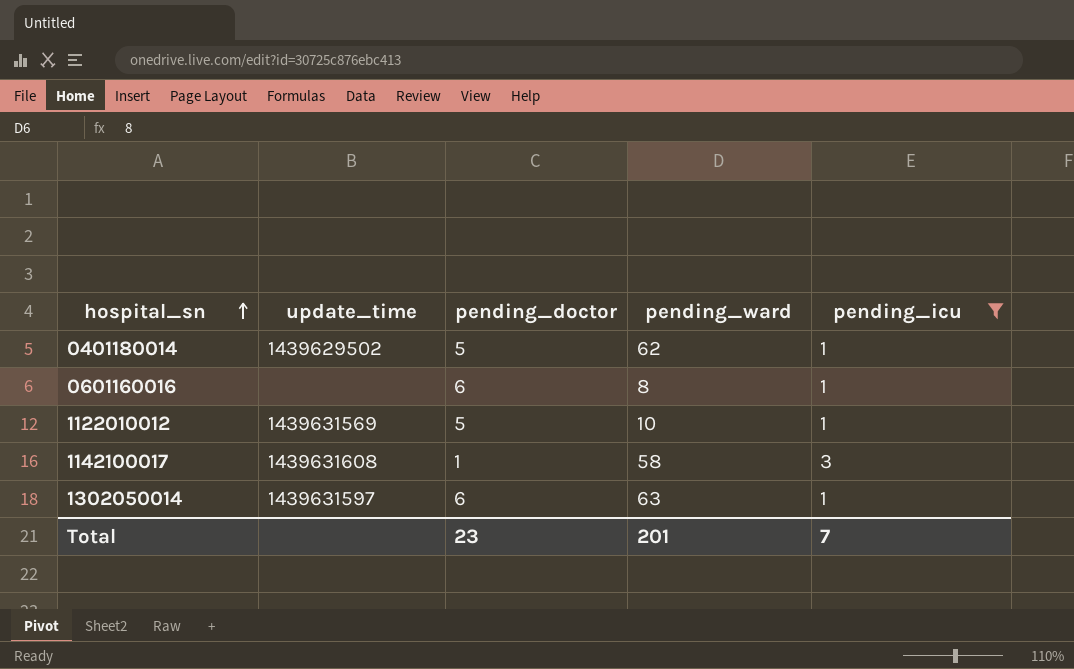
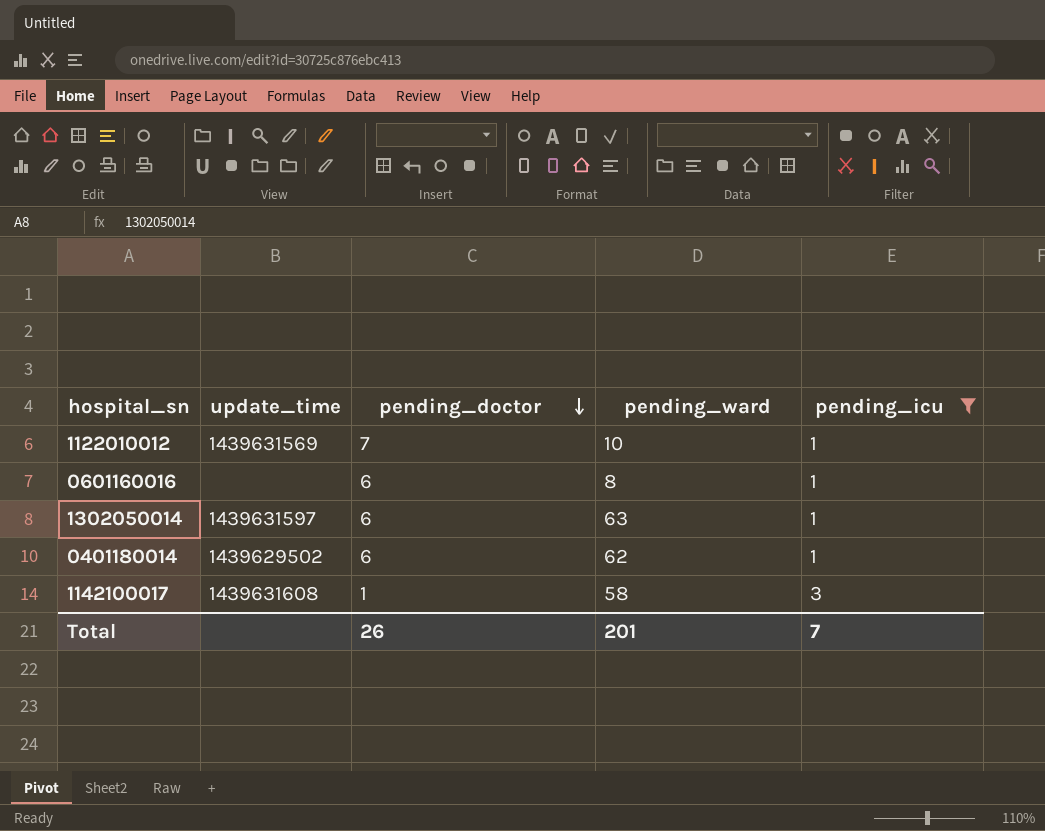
row order: hospital_sn ascending -> pending_doctor descending
1122010012 | pending_doctor: 5 -> 7
0401180014 | pending_doctor: 5 -> 6
Total | pending_doctor: 23 -> 26

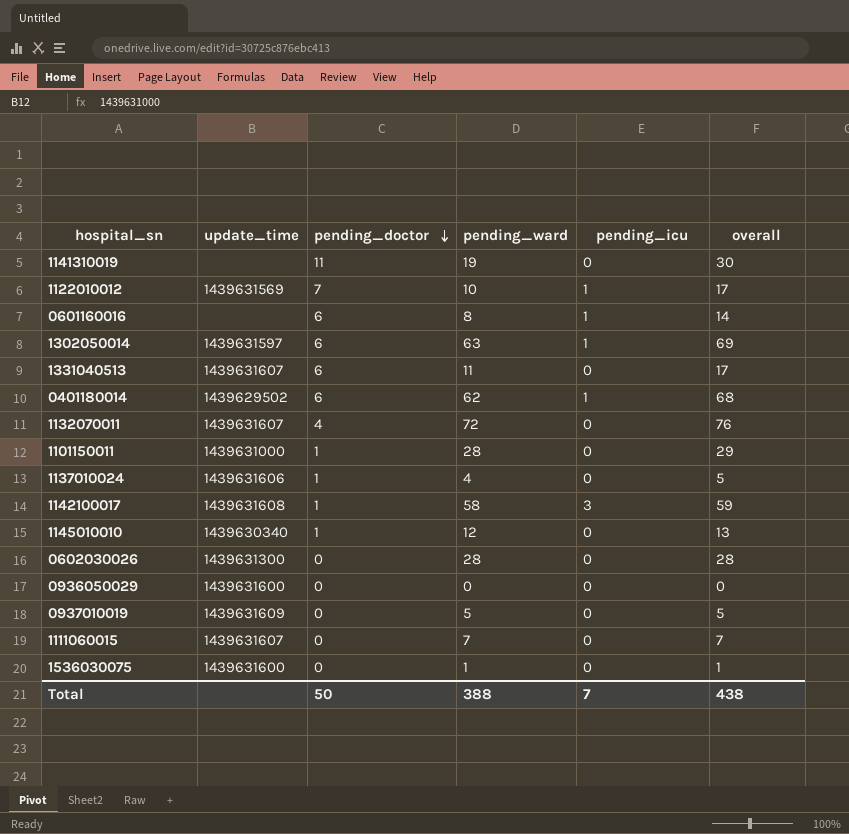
filter: pending_icu != 0 -> none
column overall | formula: none -> [pending_doctor] + [pending_ward]
Total | pending_doctor: 26 -> 50
Total | pending_ward: 201 -> 388

